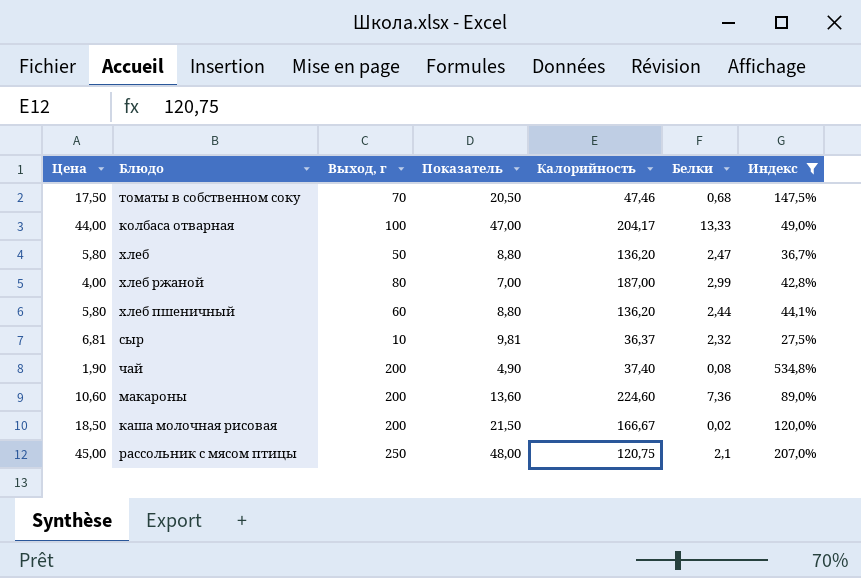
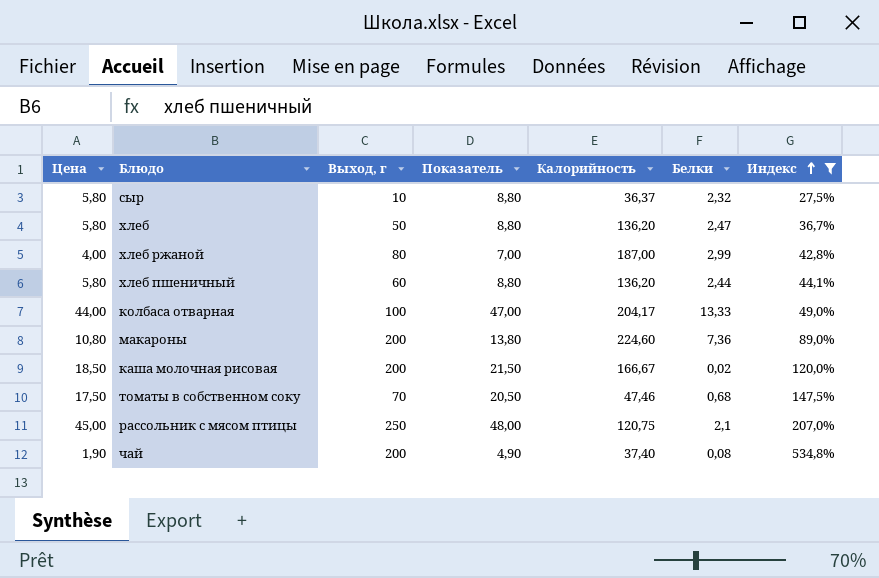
row order: none -> Индекс ascending
сыр | Цена: 6,81 -> 5,80
сыр | Показатель: 9,81 -> 8,80
макароны | Цена: 10,60 -> 10,80
макароны | Показатель: 13,60 -> 13,80

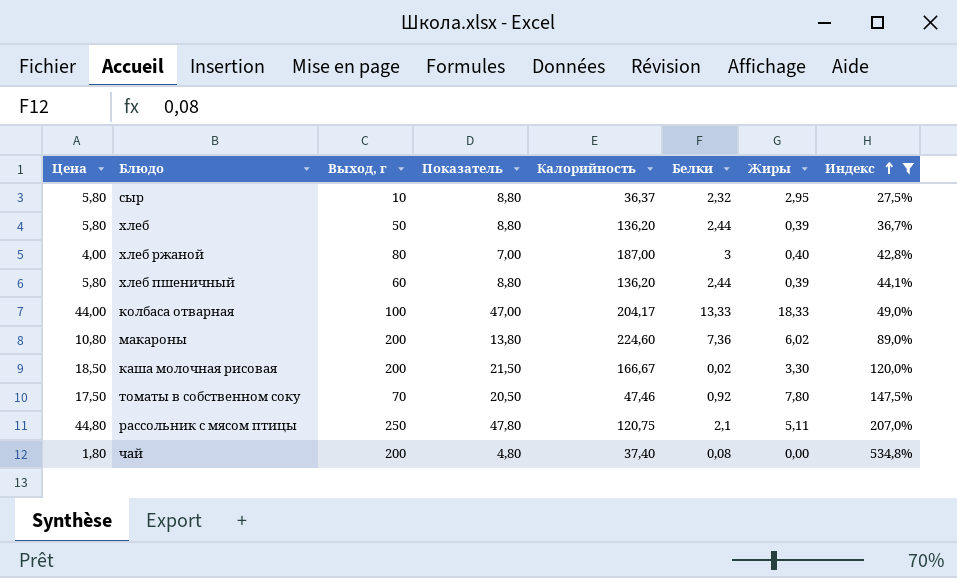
column Жиры | position: none -> 7
хлеб | Белки: 2,47 -> 2,44
хлеб ржаной | Белки: 2,99 -> 3
томаты в собственном соку | Белки: 0,68 -> 0,92
рассольник с мясом птицы | Цена: 45,00 -> 44,80
рассольник с мясом птицы | Показатель: 48,00 -> 47,80
чай | Цена: 1,90 -> 1,80
чай | Показатель: 4,90 -> 4,80

